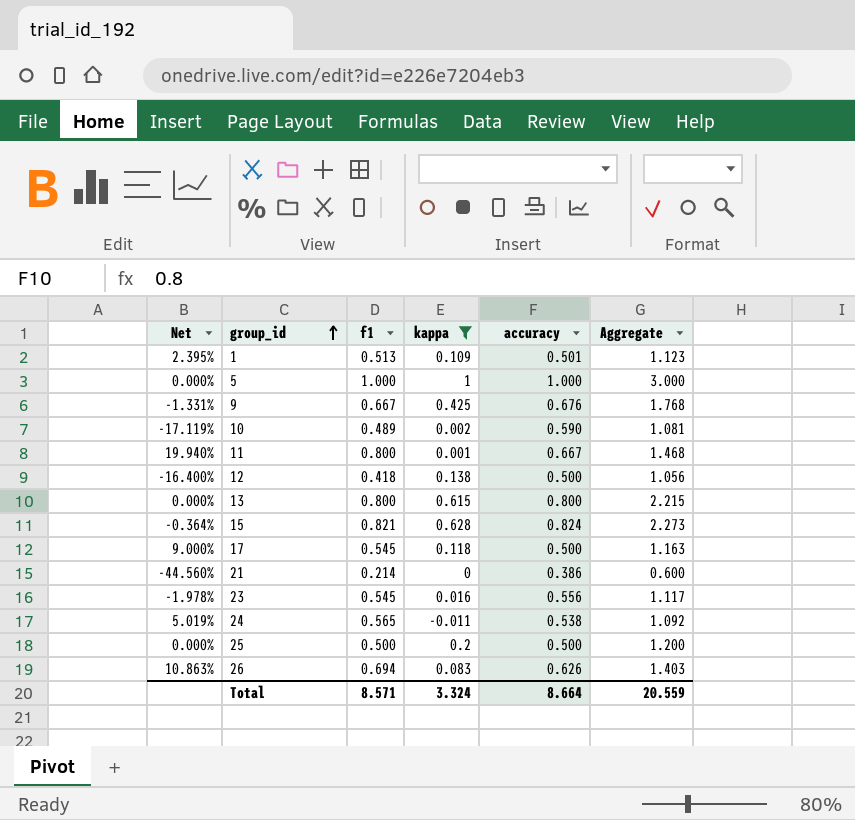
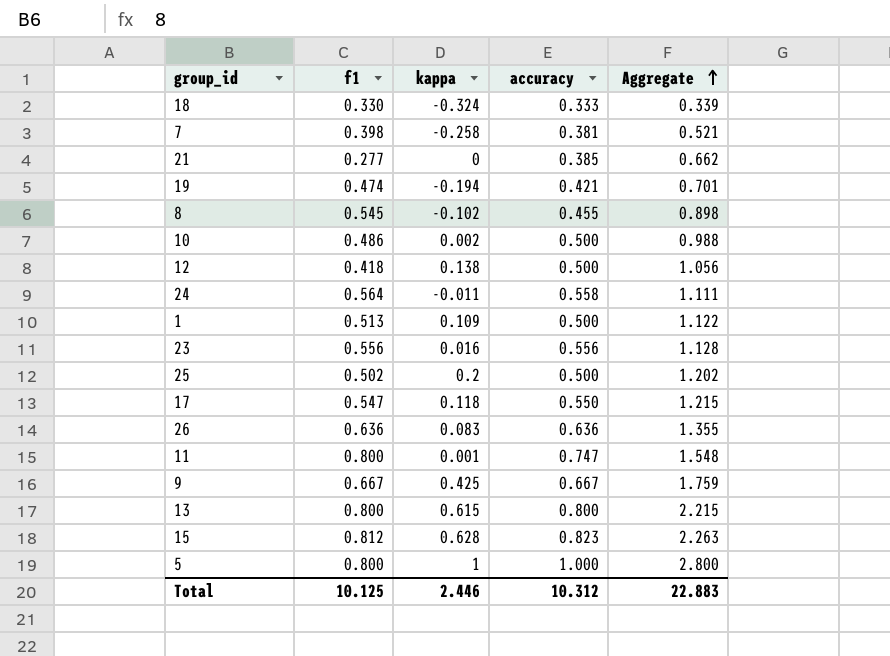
filter: kappa >= -0.011 -> none
row order: group_id ascending -> Aggregate ascending
column Net | formula: ([f1] - [accuracy]) / [accuracy] -> none
21 | f1: 0.214 -> 0.277
21 | accuracy: 0.386 -> 0.385
21 | Aggregate: 0.600 -> 0.662
10 | f1: 0.489 -> 0.486
10 | accuracy: 0.590 -> 0.500
10 | Aggregate: 1.081 -> 0.988
24 | f1: 0.565 -> 0.564
24 | accuracy: 0.538 -> 0.558
24 | Aggregate: 1.092 -> 1.111
1 | accuracy: 0.501 -> 0.500
1 | Aggregate: 1.123 -> 1.122
23 | f1: 0.545 -> 0.556
23 | Aggregate: 1.117 -> 1.128
25 | f1: 0.500 -> 0.502
25 | Aggregate: 1.200 -> 1.202
17 | f1: 0.545 -> 0.547
17 | accuracy: 0.500 -> 0.550
17 | Aggregate: 1.163 -> 1.215
26 | f1: 0.694 -> 0.636
26 | accuracy: 0.626 -> 0.636
26 | Aggregate: 1.403 -> 1.355
11 | accuracy: 0.667 -> 0.747
11 | Aggregate: 1.468 -> 1.548
9 | accuracy: 0.676 -> 0.667
9 | Aggregate: 1.768 -> 1.759
15 | f1: 0.821 -> 0.812
15 | accuracy: 0.824 -> 0.823
15 | Aggregate: 2.273 -> 2.263
5 | f1: 1.000 -> 0.800
5 | Aggregate: 3.000 -> 2.800
Total | f1: 8.571 -> 10.125
Total | kappa: 3.324 -> 2.446
Total | accuracy: 8.664 -> 10.312
Total | Aggregate: 20.559 -> 22.883

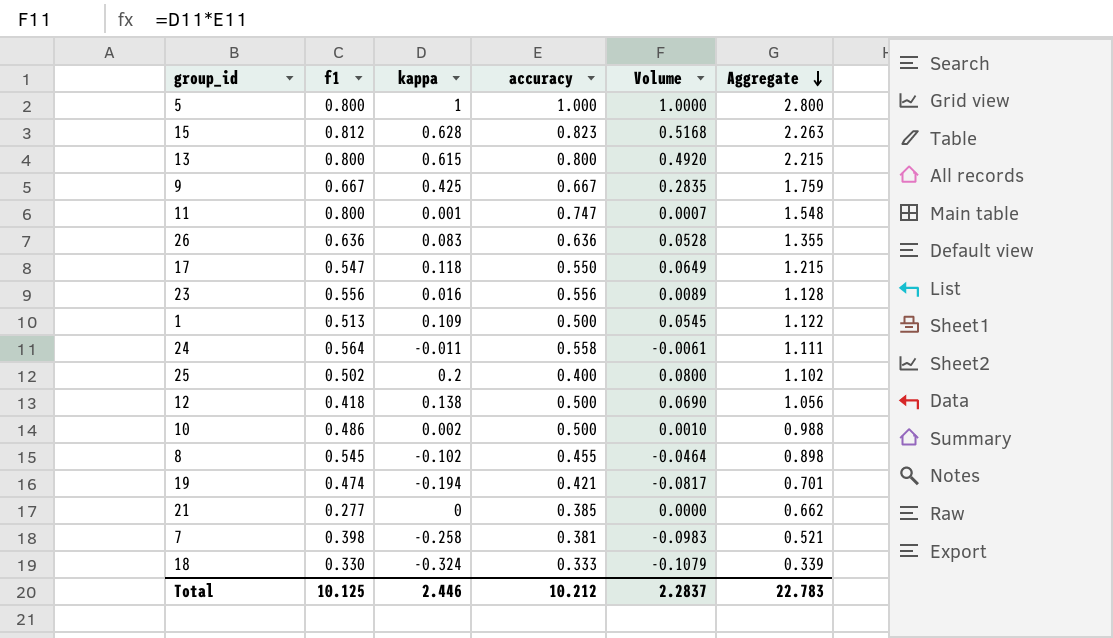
row order: Aggregate ascending -> Aggregate descending
column Volume | formula: none -> [kappa] * [accuracy]
25 | accuracy: 0.500 -> 0.400
25 | Aggregate: 1.202 -> 1.102
Total | accuracy: 10.312 -> 10.212
Total | Aggregate: 22.883 -> 22.783

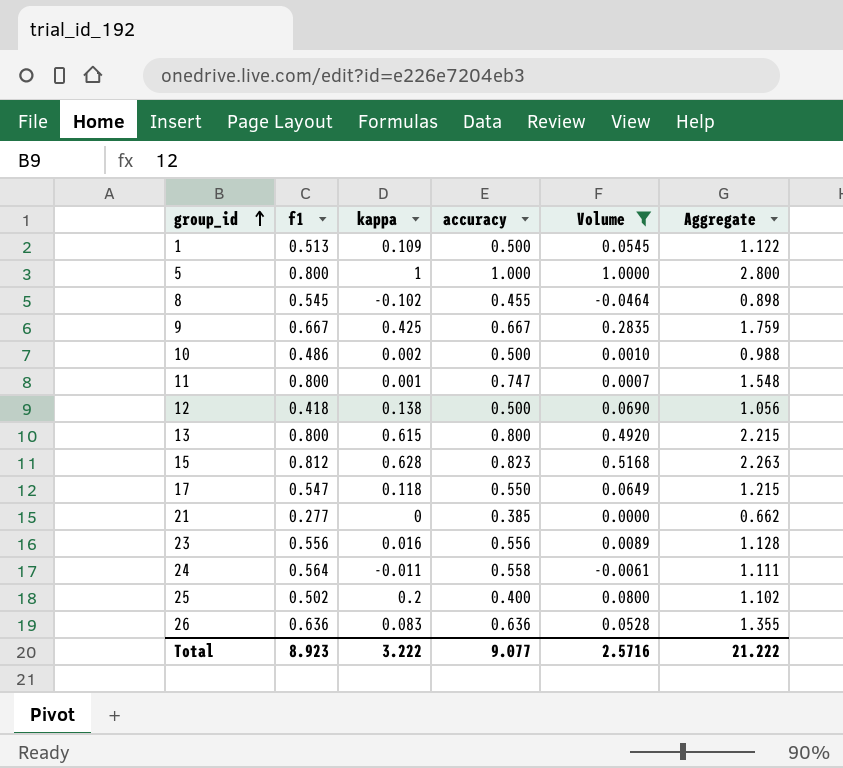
filter: none -> Volume >= -0.0464
row order: Aggregate descending -> group_id ascending
Total | f1: 10.125 -> 8.923
Total | kappa: 2.446 -> 3.222
Total | accuracy: 10.212 -> 9.077
Total | Volume: 2.2837 -> 2.5716
Total | Aggregate: 22.783 -> 21.222

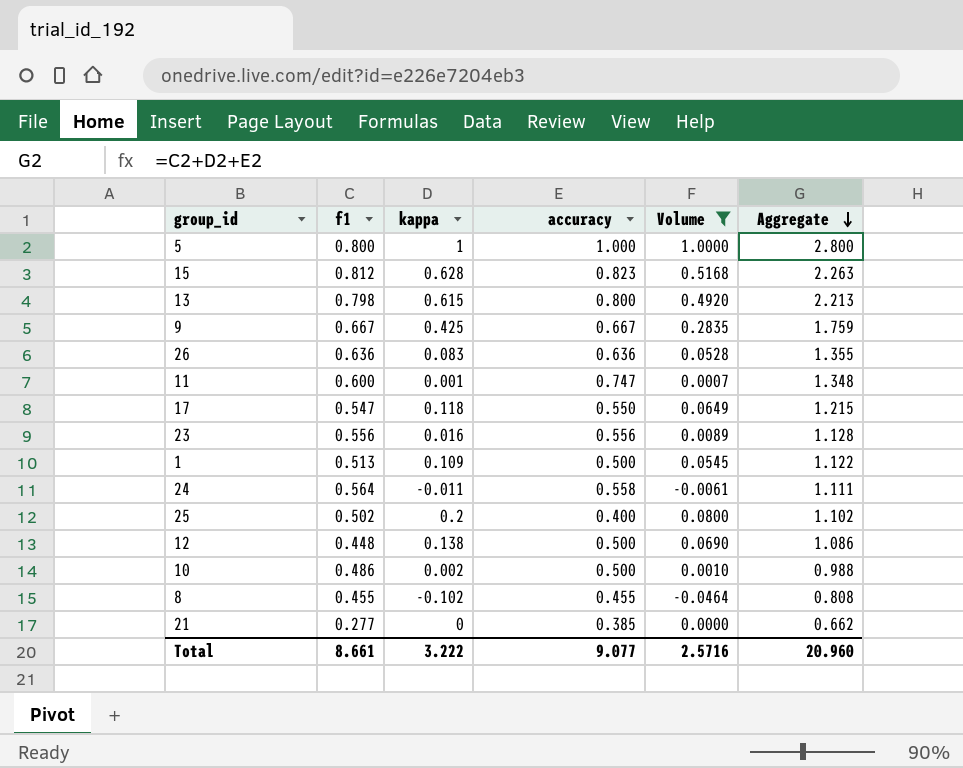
row order: group_id ascending -> Aggregate descending
13 | f1: 0.800 -> 0.798
13 | Aggregate: 2.215 -> 2.213
11 | f1: 0.800 -> 0.600
11 | Aggregate: 1.548 -> 1.348
12 | f1: 0.418 -> 0.448
12 | Aggregate: 1.056 -> 1.086
8 | f1: 0.545 -> 0.455
8 | Aggregate: 0.898 -> 0.808
Total | f1: 8.923 -> 8.661
Total | Aggregate: 21.222 -> 20.960

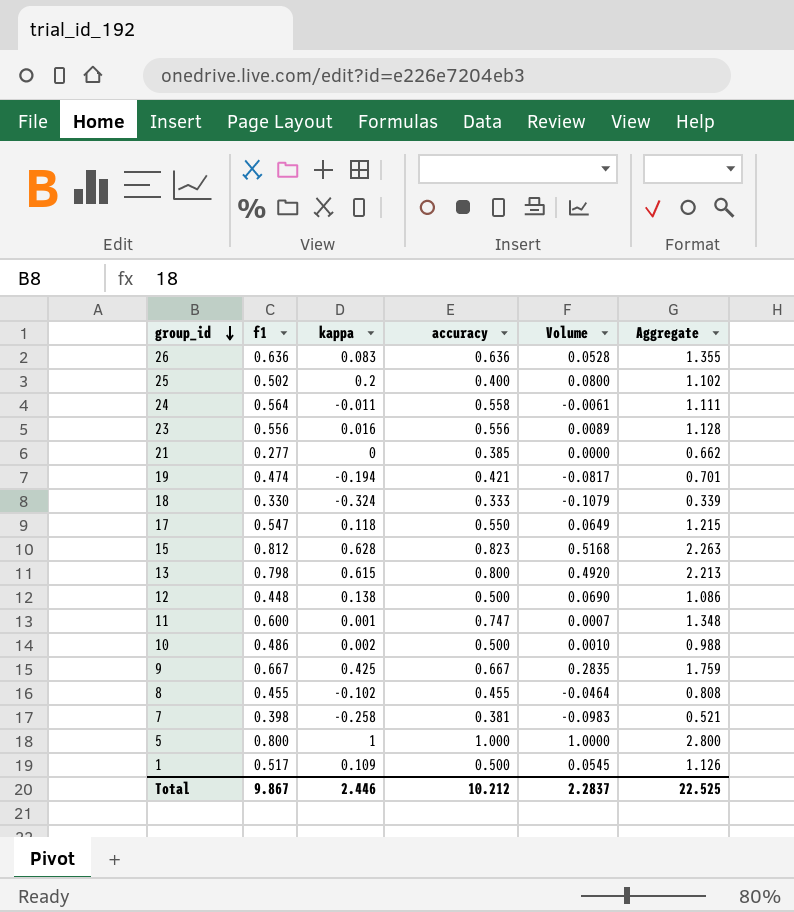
filter: Volume >= -0.0464 -> none
row order: Aggregate descending -> group_id descending
1 | f1: 0.513 -> 0.517
1 | Aggregate: 1.122 -> 1.126
Total | f1: 8.661 -> 9.867
Total | kappa: 3.222 -> 2.446
Total | accuracy: 9.077 -> 10.212
Total | Volume: 2.5716 -> 2.2837
Total | Aggregate: 20.960 -> 22.525

